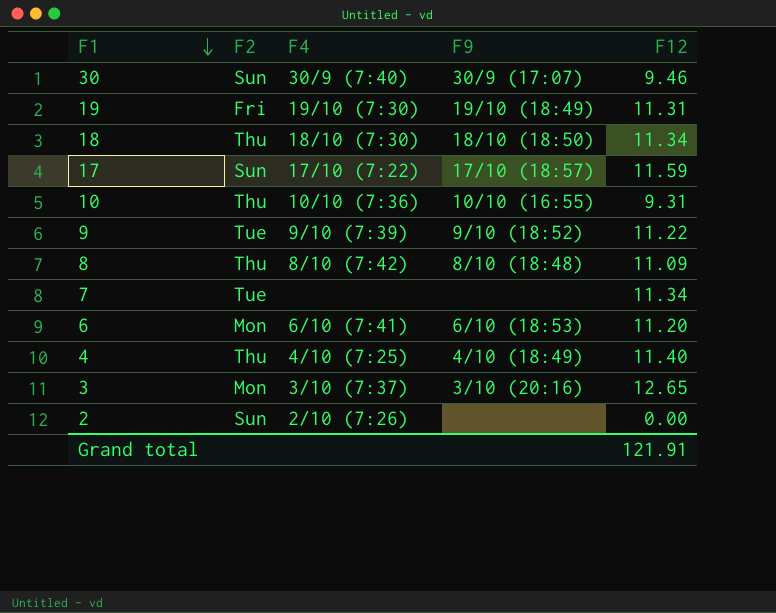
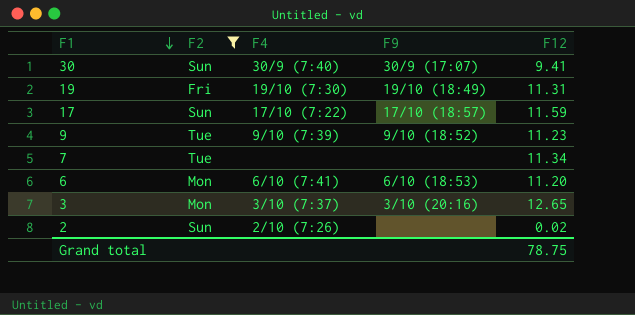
filter: none -> F2 != Thu
30 | F12: 9.46 -> 9.41
9 | F12: 11.22 -> 11.23
2 | F12: 0.00 -> 0.02
Grand total | F12: 121.91 -> 78.75

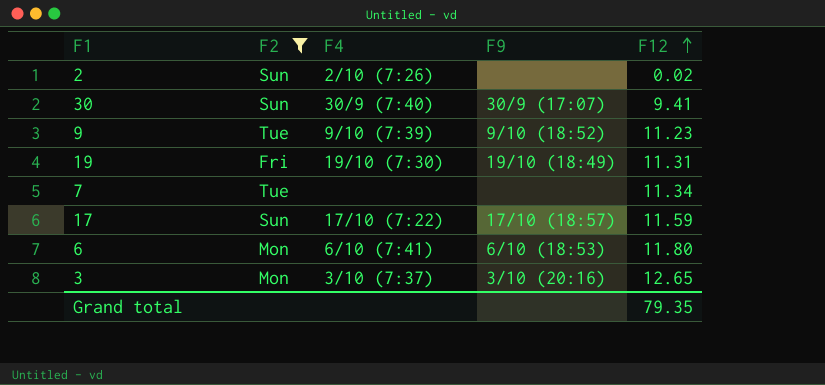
row order: F1 descending -> F12 ascending
6 | F12: 11.20 -> 11.80
Grand total | F12: 78.75 -> 79.35

